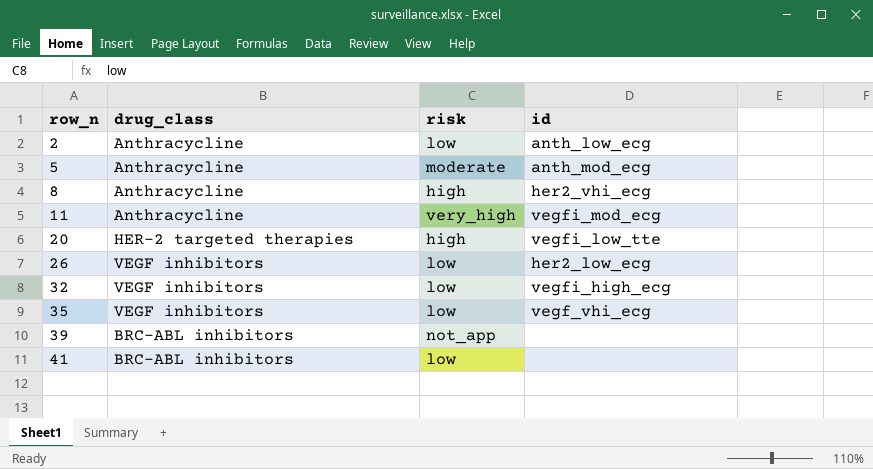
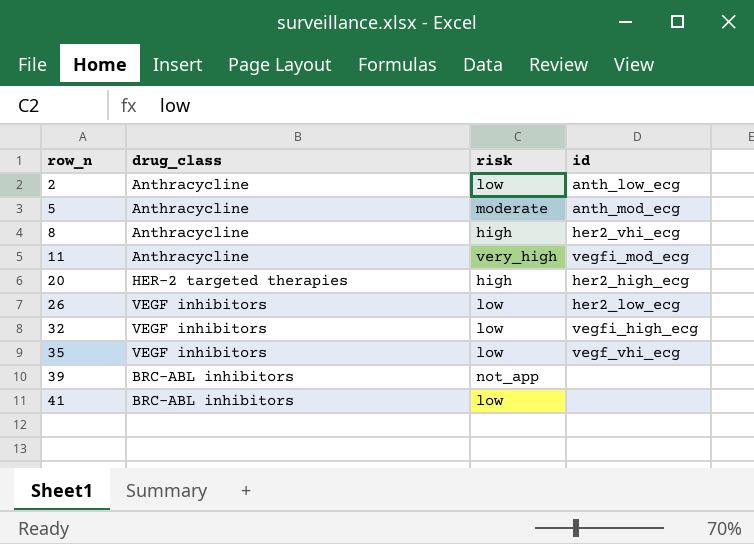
20 | id: vegfi_low_tte -> her2_high_ecg

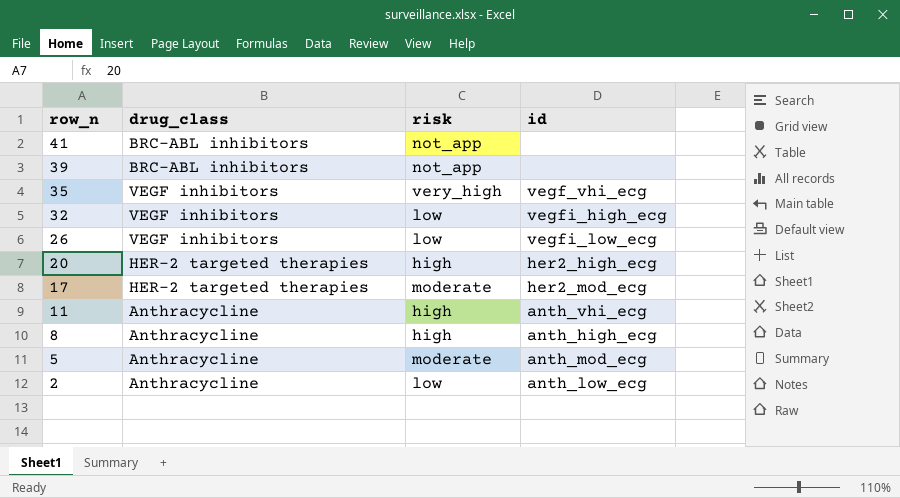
row order: row_n ascending -> row_n descending
41 | risk: low -> not_app
35 | risk: low -> very_high
26 | id: her2_low_ecg -> vegfi_low_ecg
row 17: none -> HER-2 targeted therapies | moderate | her2_mod_ecg
11 | risk: very_high -> high
11 | id: vegfi_mod_ecg -> anth_vhi_ecg
8 | id: her2_vhi_ecg -> anth_high_ecg

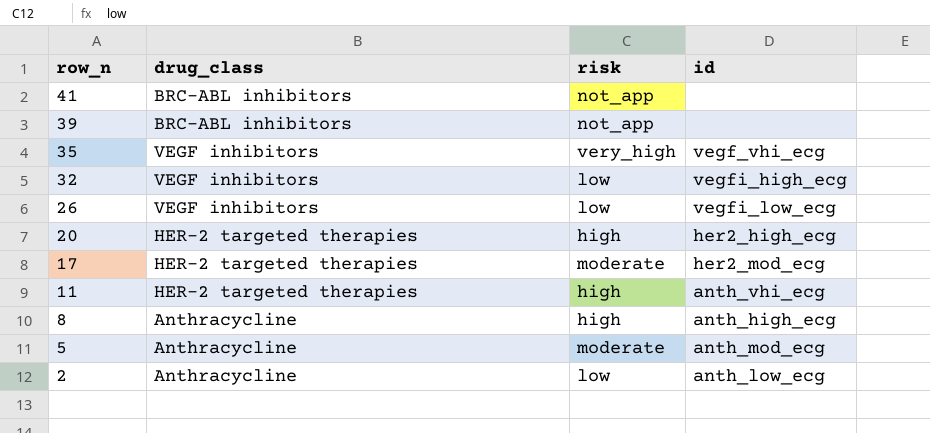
11 | drug_class: Anthracycline -> HER-2 targeted therapies

